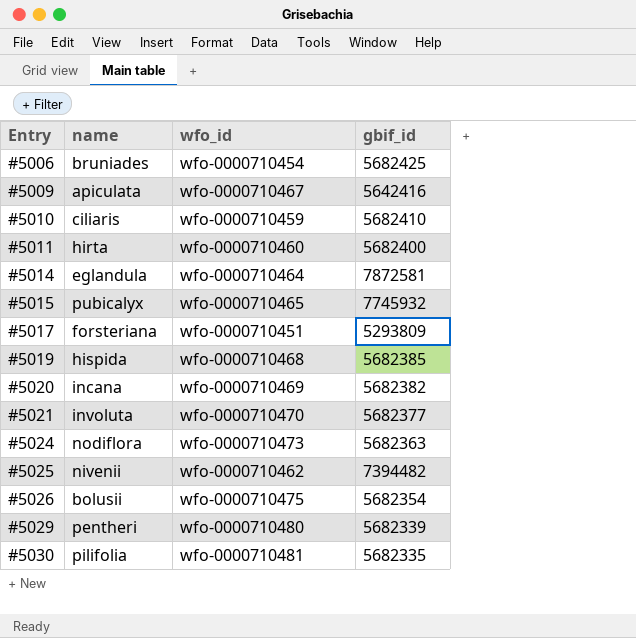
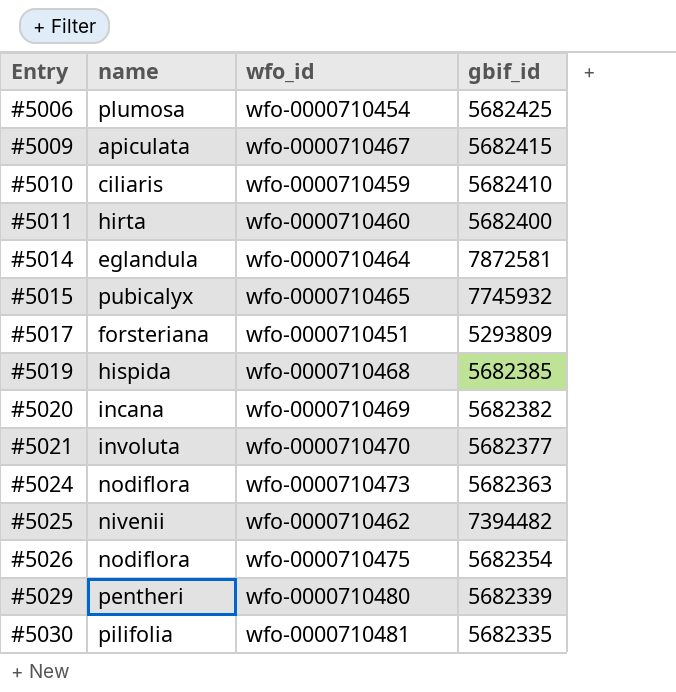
#5006 | name: bruniades -> plumosa
#5009 | gbif_id: 5642416 -> 5682415
#5026 | name: bolusii -> nodiflora

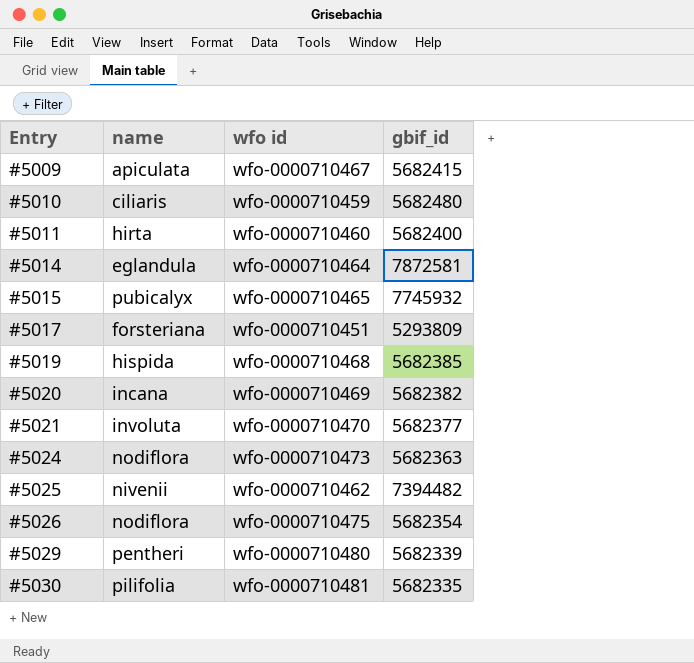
column name: wfo_id -> wfo id
row #5006: plumosa | wfo-0000710454 | 5682425 -> none
#5010 | gbif_id: 5682410 -> 5682480

